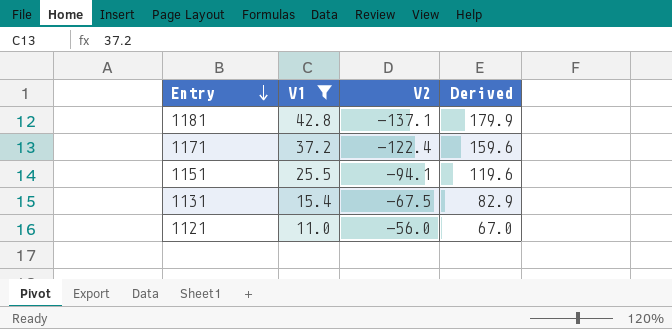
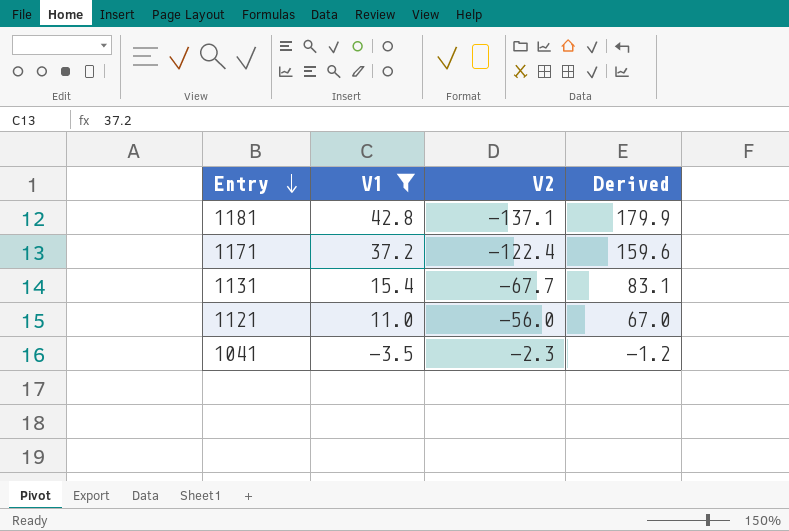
row 1151: 25.5 | -94.1 | 119.6 -> none
1131 | V2: -67.5 -> -67.7
1131 | Derived: 82.9 -> 83.1
row 1041: none -> -3.5 | -2.3 | -1.2

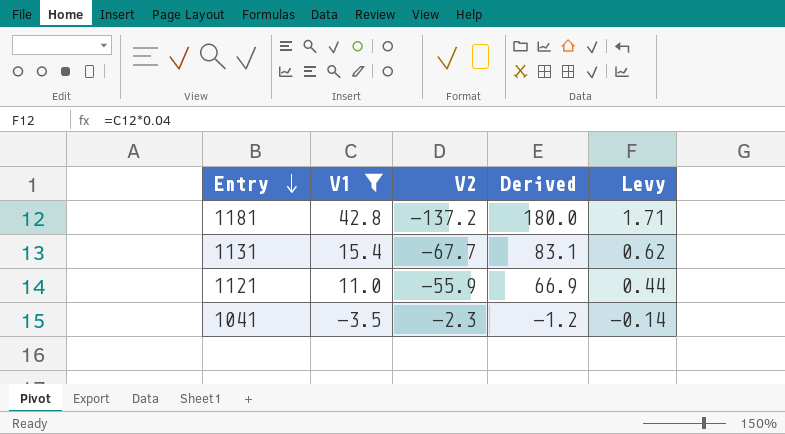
column Levy | formula: none -> [V1] * 0.04
row 1171: 37.2 | -122.4 | 159.6 -> none
1181 | V2: -137.1 -> -137.2
1181 | Derived: 179.9 -> 180.0
1121 | V2: -56.0 -> -55.9
1121 | Derived: 67.0 -> 66.9

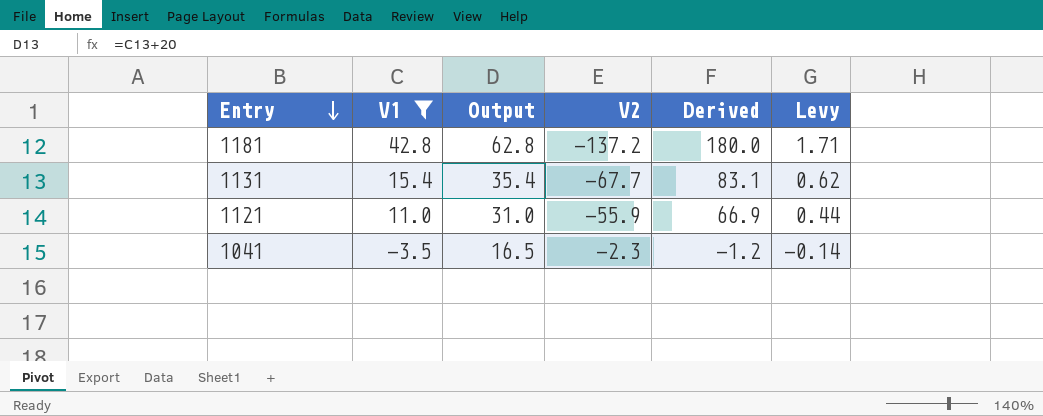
column Output | formula: none -> [V1] + 20

